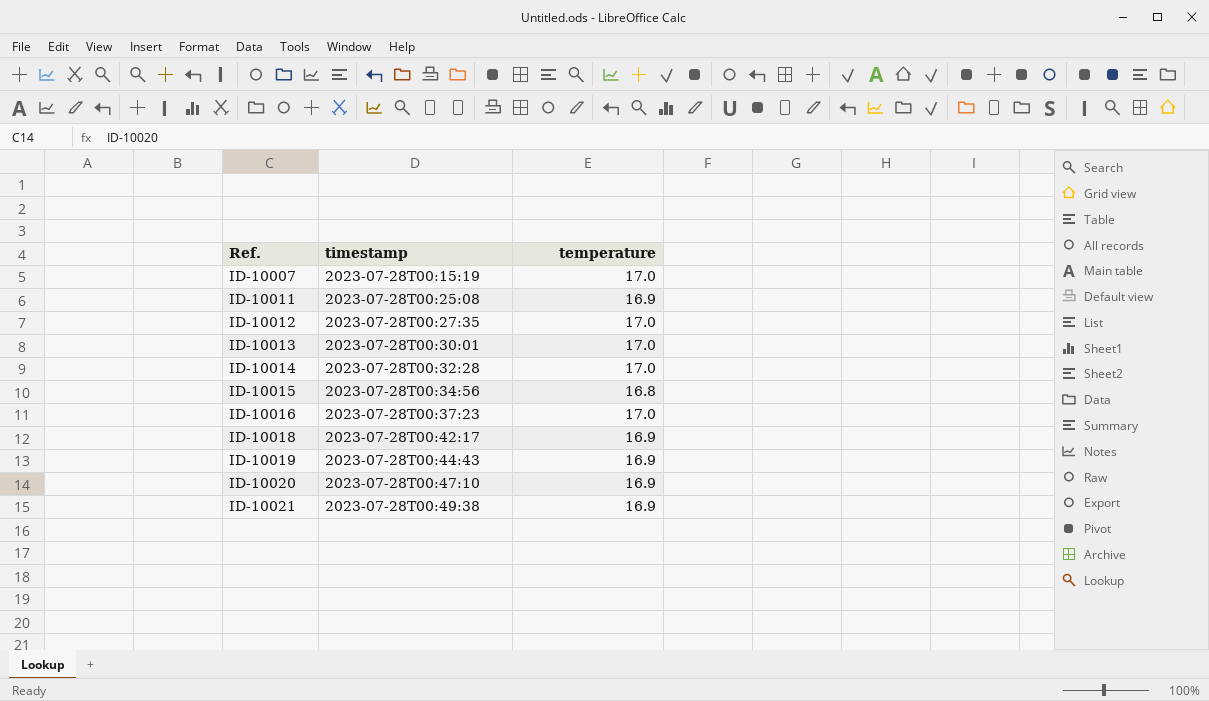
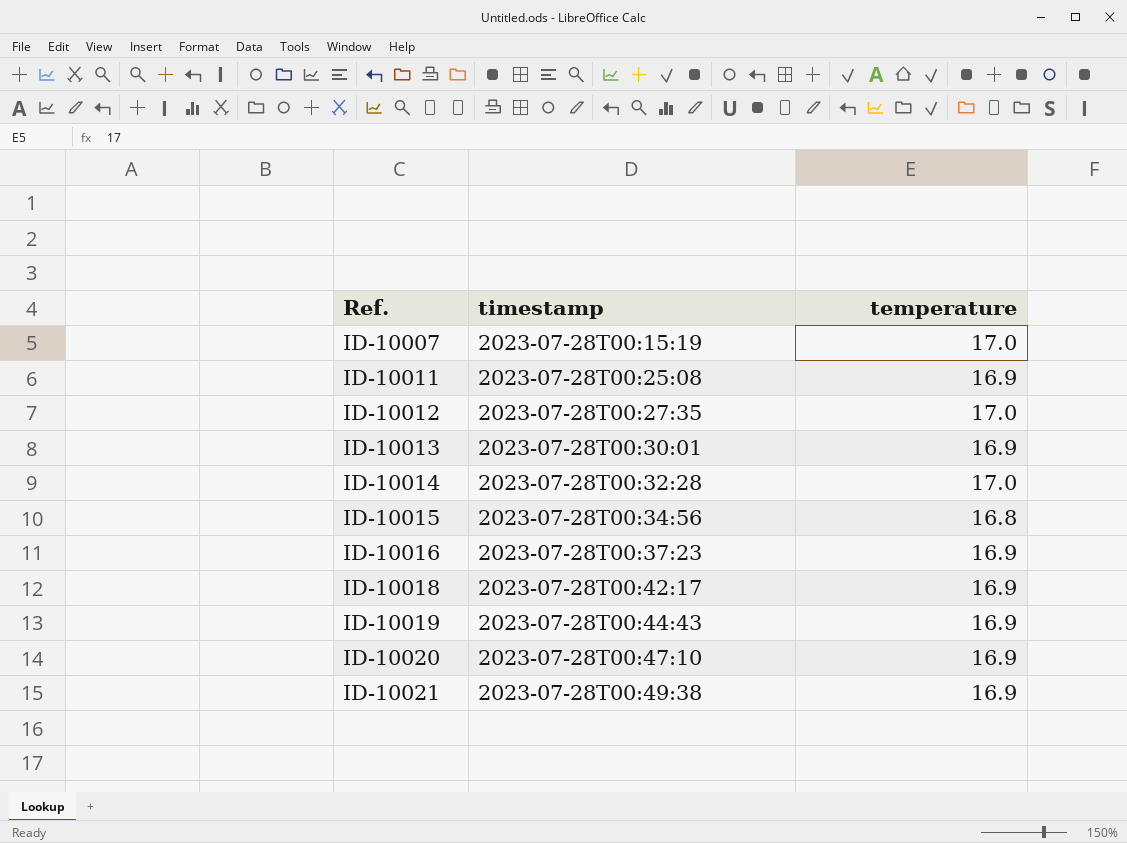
ID-10013 | temperature: 17.0 -> 16.9
ID-10016 | temperature: 17.0 -> 16.9

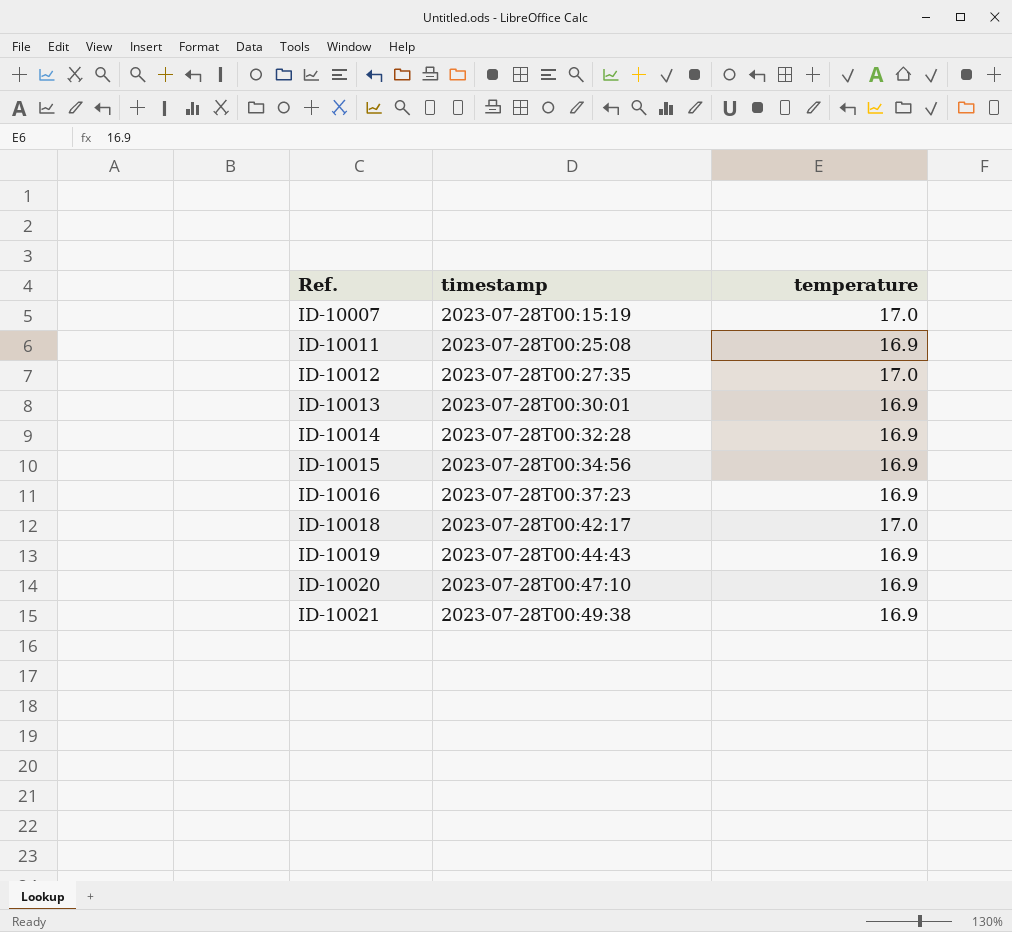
ID-10014 | temperature: 17.0 -> 16.9
ID-10015 | temperature: 16.8 -> 16.9
ID-10018 | temperature: 16.9 -> 17.0

